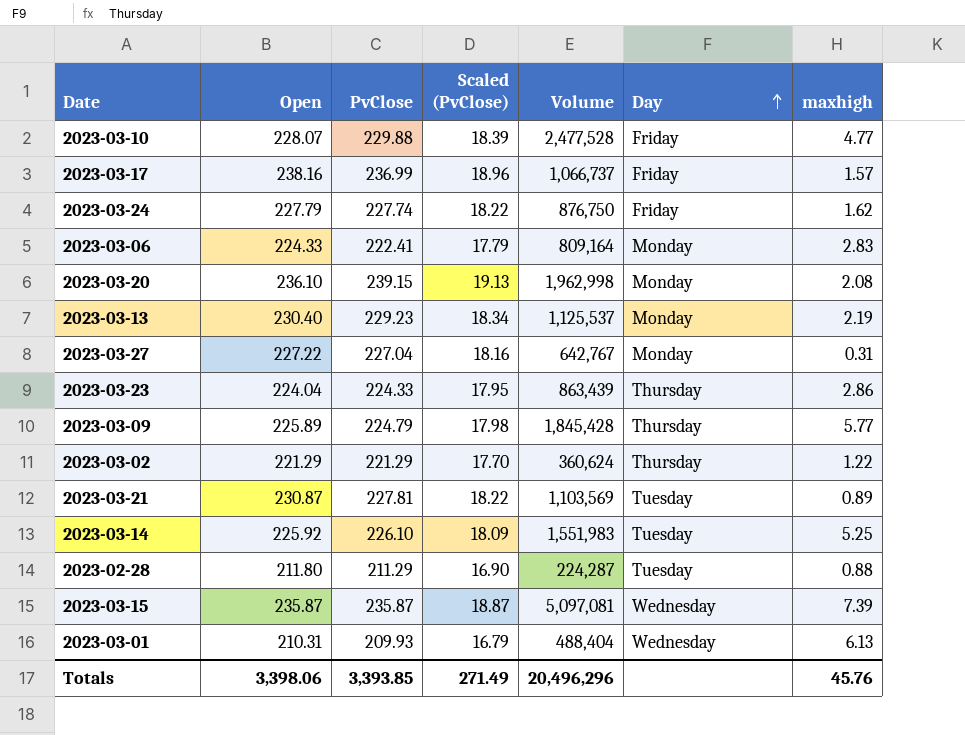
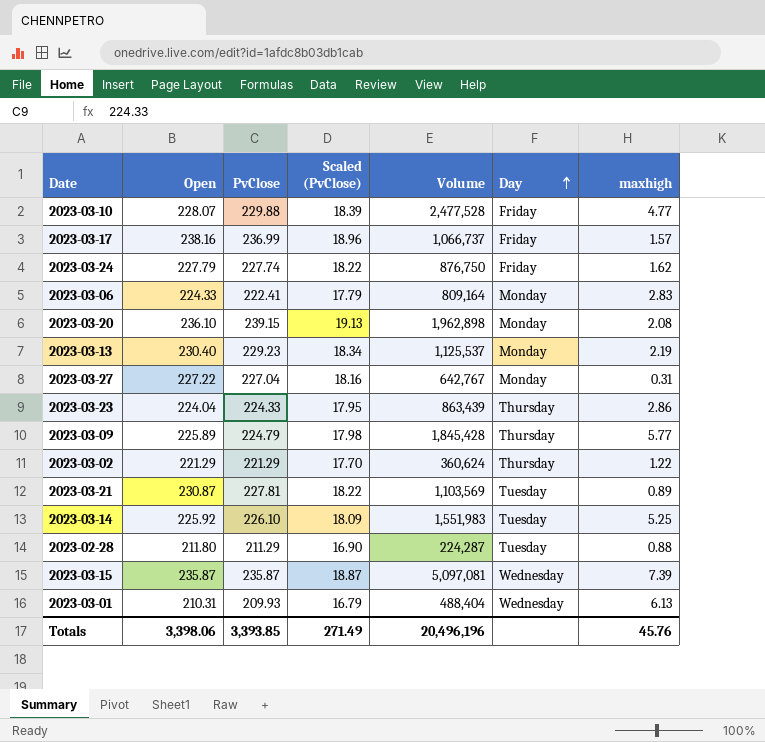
2023-03-20 | Volume: 1,962,998 -> 1,962,898
Totals | Volume: 20,496,296 -> 20,496,196

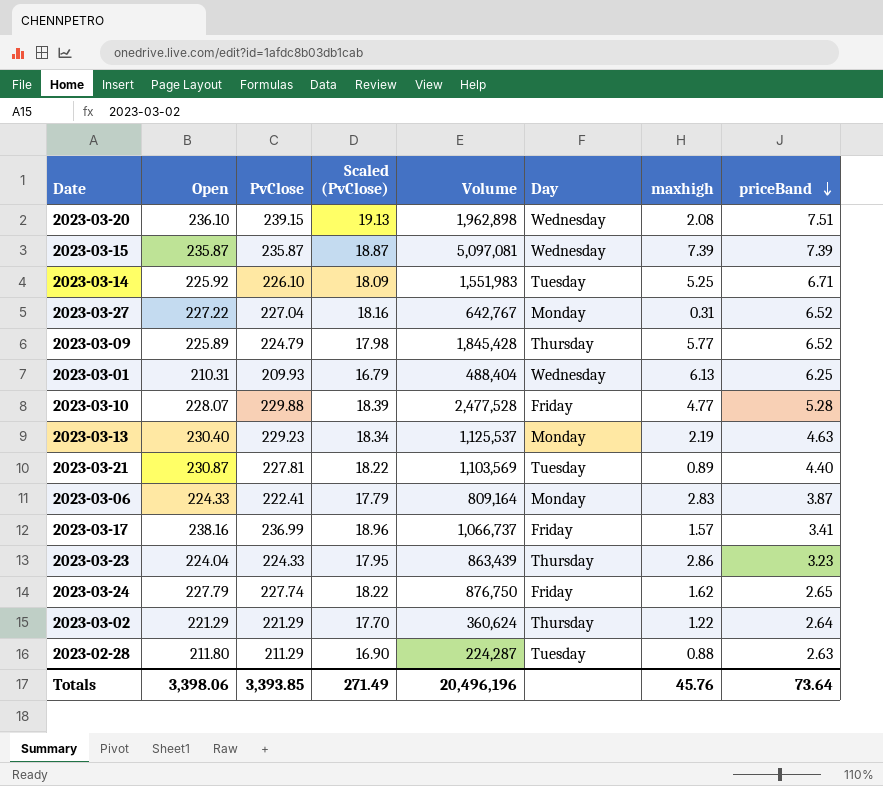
row order: Day ascending -> priceBand descending
column priceBand | position: none -> 8
2023-03-20 | Day: Monday -> Wednesday

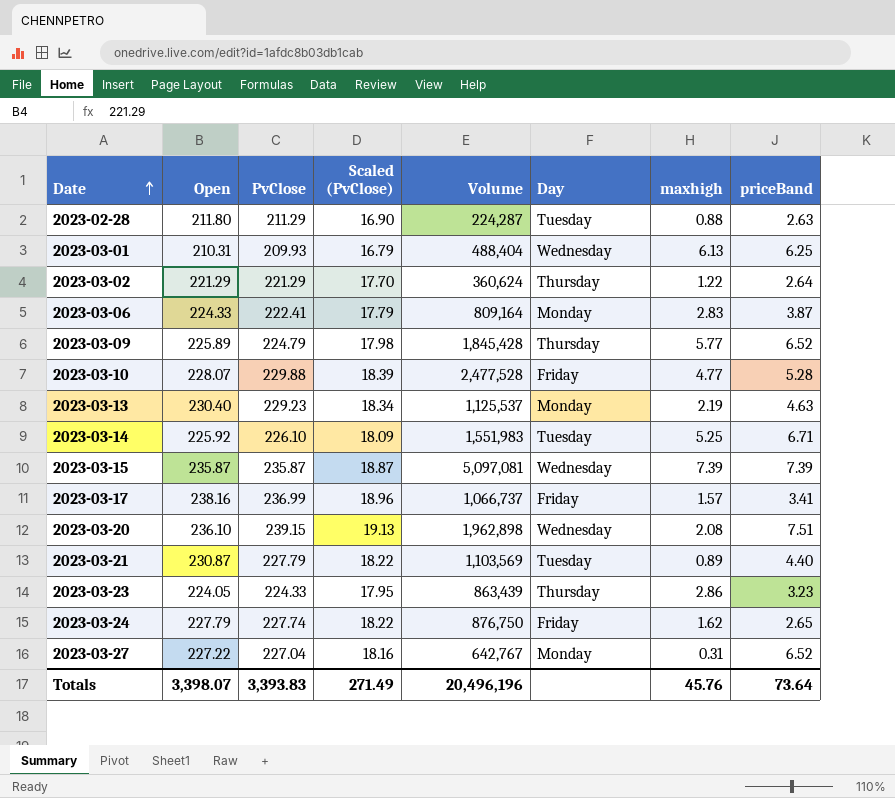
row order: priceBand descending -> Date ascending
2023-03-21 | PvClose: 227.81 -> 227.79
2023-03-23 | Open: 224.04 -> 224.05
Totals | Open: 3,398.06 -> 3,398.07
Totals | PvClose: 3,393.85 -> 3,393.83

